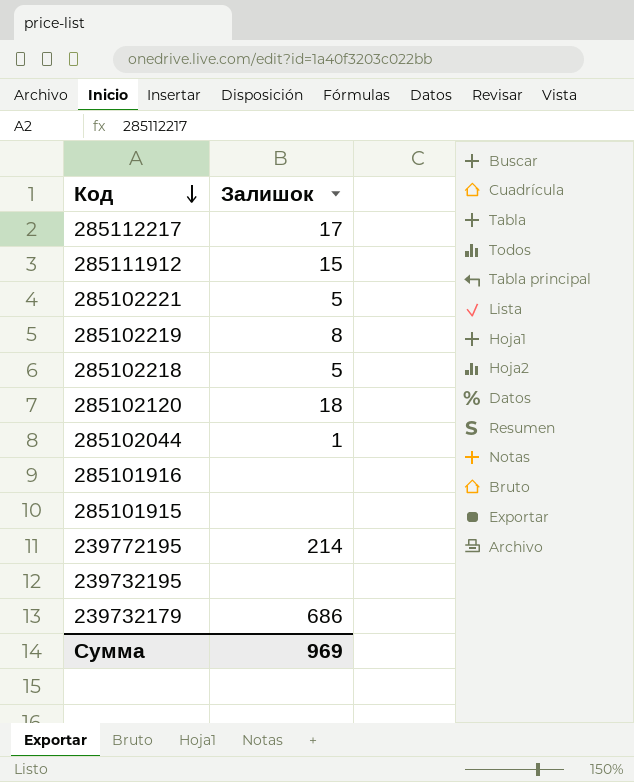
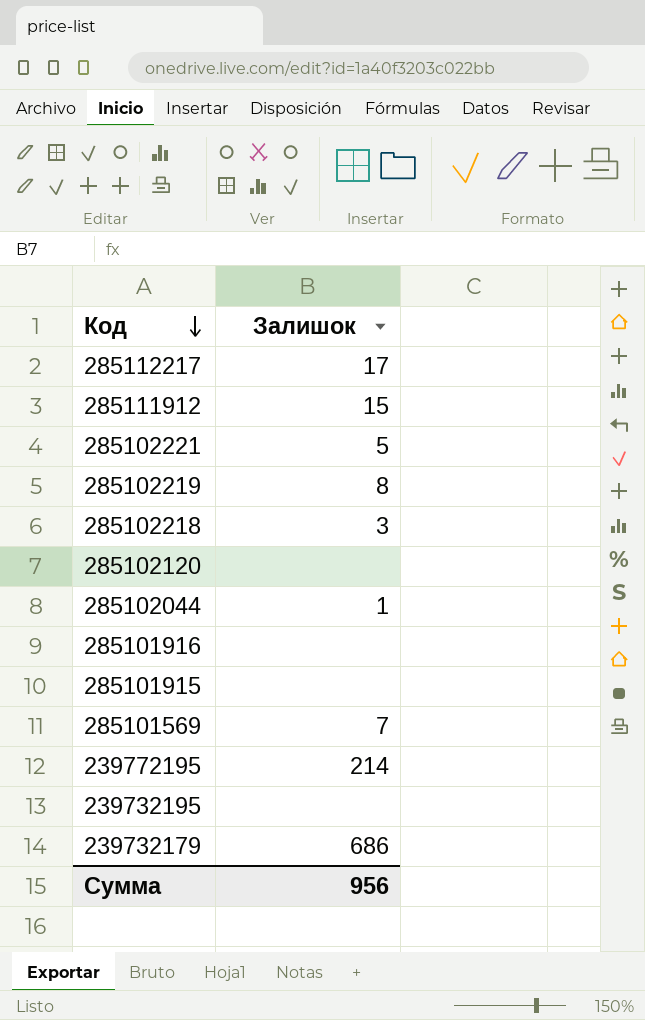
285102218 | Залишок: 5 -> 3
285102120 | Залишок: 18 -> none
row 285101569: none -> 7
Сумма | Залишок: 969 -> 956

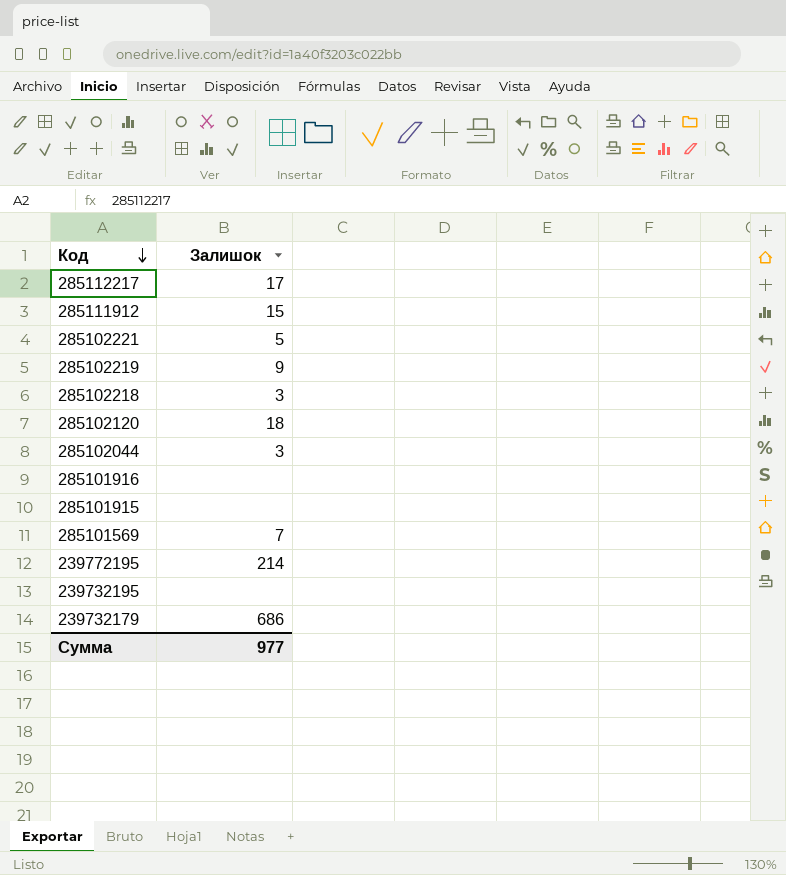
285102219 | Залишок: 8 -> 9
285102120 | Залишок: none -> 18
285102044 | Залишок: 1 -> 3
Сумма | Залишок: 956 -> 977

